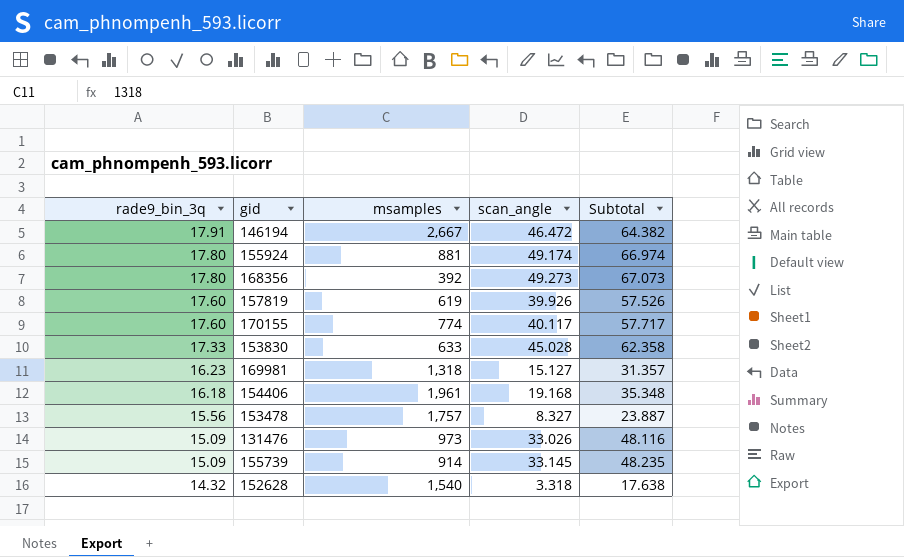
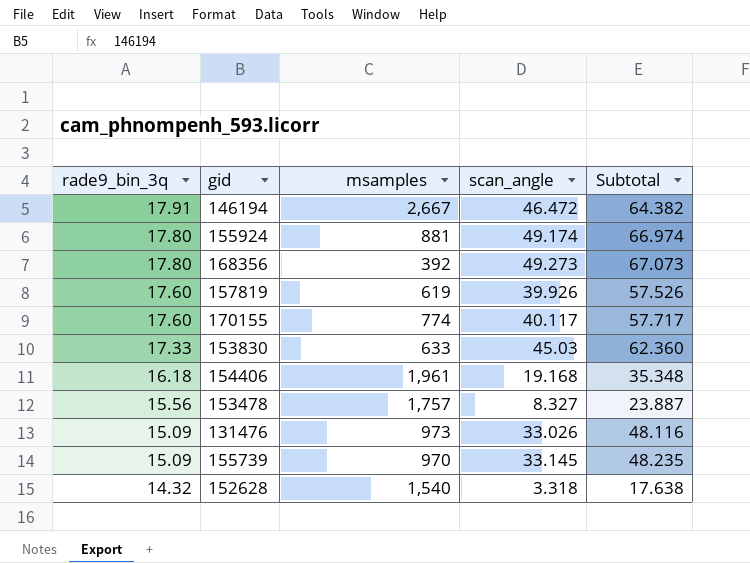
row 169981: 16.23 | 1,318 | 15.127 | 31.357 -> none
153830 | scan_angle: 45.028 -> 45.03
153830 | Subtotal: 62.358 -> 62.360
155739 | msamples: 914 -> 970

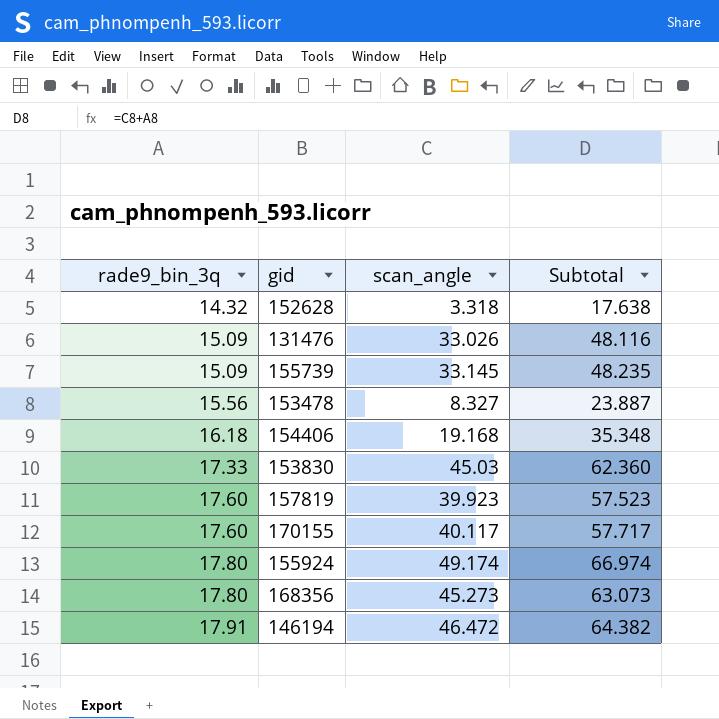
row order: rade9_bin_3q descending -> rade9_bin_3q ascending
column msamples | position: 3 -> none
157819 | scan_angle: 39.926 -> 39.923
157819 | Subtotal: 57.526 -> 57.523
168356 | scan_angle: 49.273 -> 45.273
168356 | Subtotal: 67.073 -> 63.073

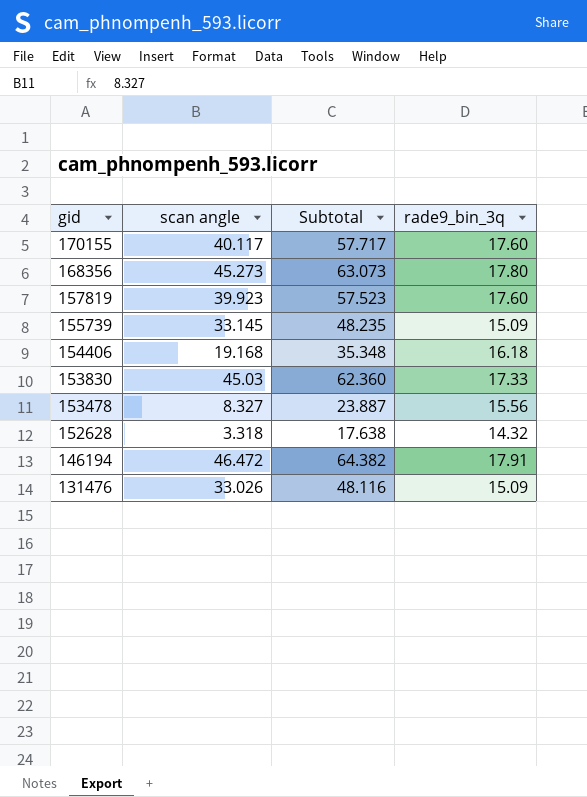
row order: rade9_bin_3q ascending -> gid descending
column name: scan_angle -> scan angle
column rade9_bin_3q | position: 1 -> 4
row 155924: 17.80 | 49.174 | 66.974 -> none

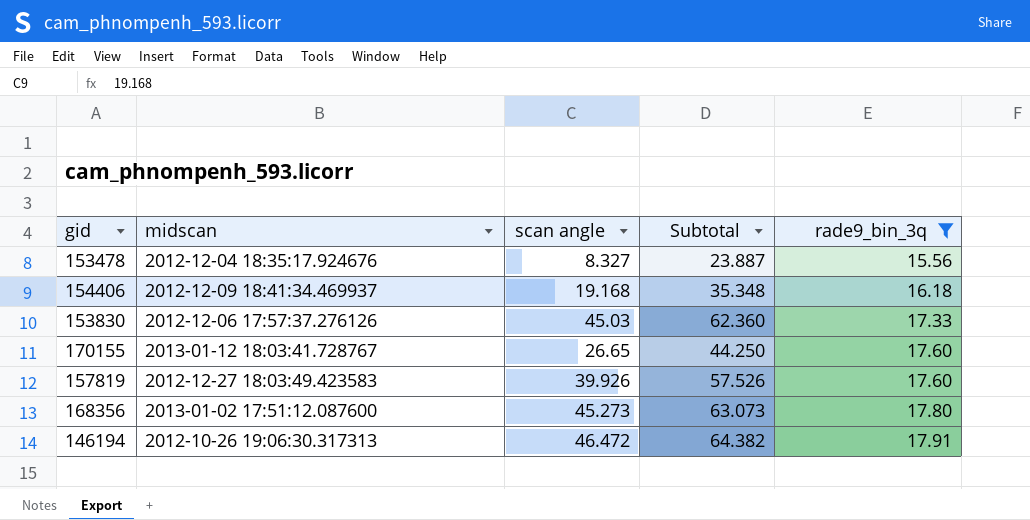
filter: none -> rade9_bin_3q >= 15.56
row order: gid descending -> rade9_bin_3q ascending
column midscan | position: none -> 2
170155 | scan angle: 40.117 -> 26.65
170155 | Subtotal: 57.717 -> 44.250
157819 | scan angle: 39.923 -> 39.926
157819 | Subtotal: 57.523 -> 57.526

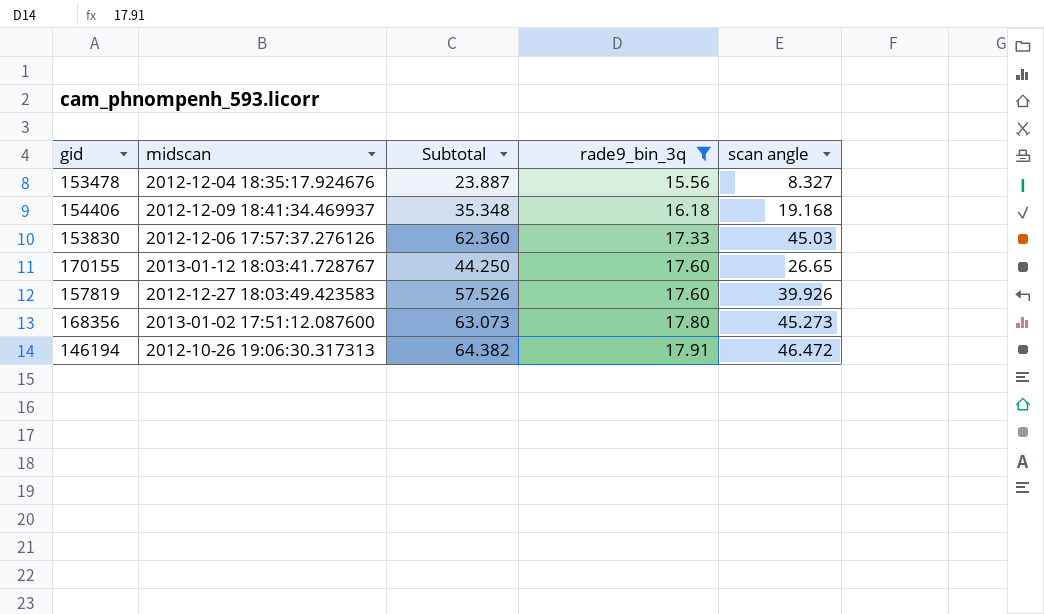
column scan angle | position: 3 -> 5

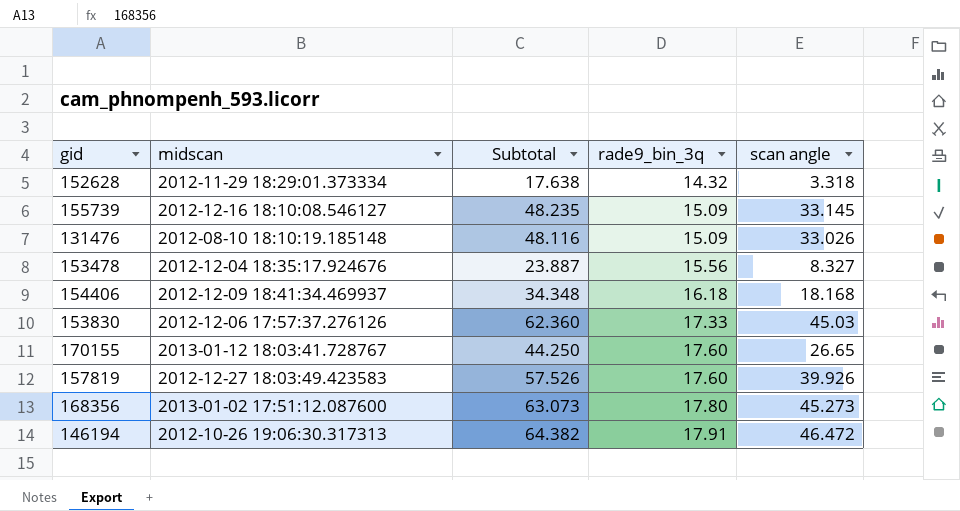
filter: rade9_bin_3q >= 15.56 -> none
154406 | Subtotal: 35.348 -> 34.348
154406 | scan angle: 19.168 -> 18.168

